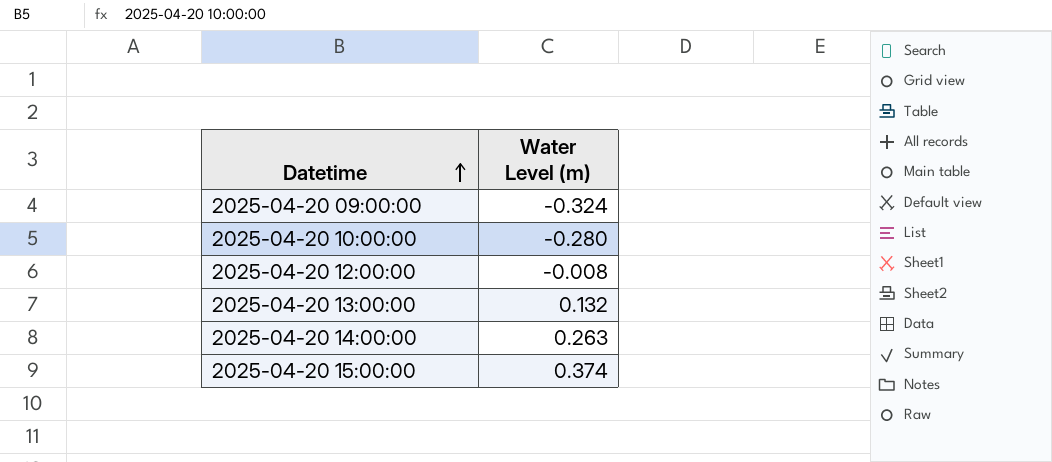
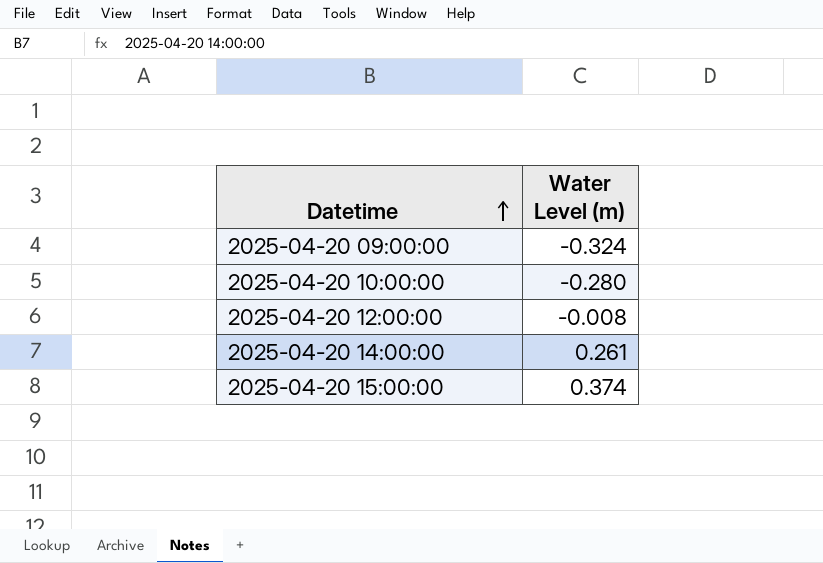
row 2025-04-20 13:00:00: 0.132 -> none
2025-04-20 14:00:00 | Water Level (m): 0.263 -> 0.261

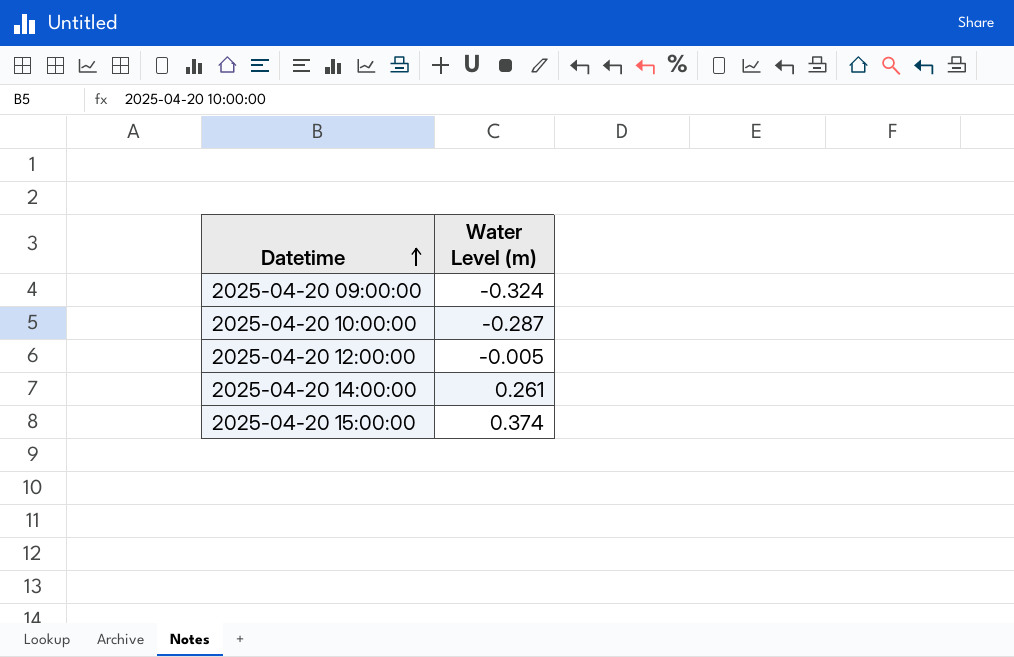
2025-04-20 10:00:00 | Water Level (m): -0.280 -> -0.287
2025-04-20 12:00:00 | Water Level (m): -0.008 -> -0.005

